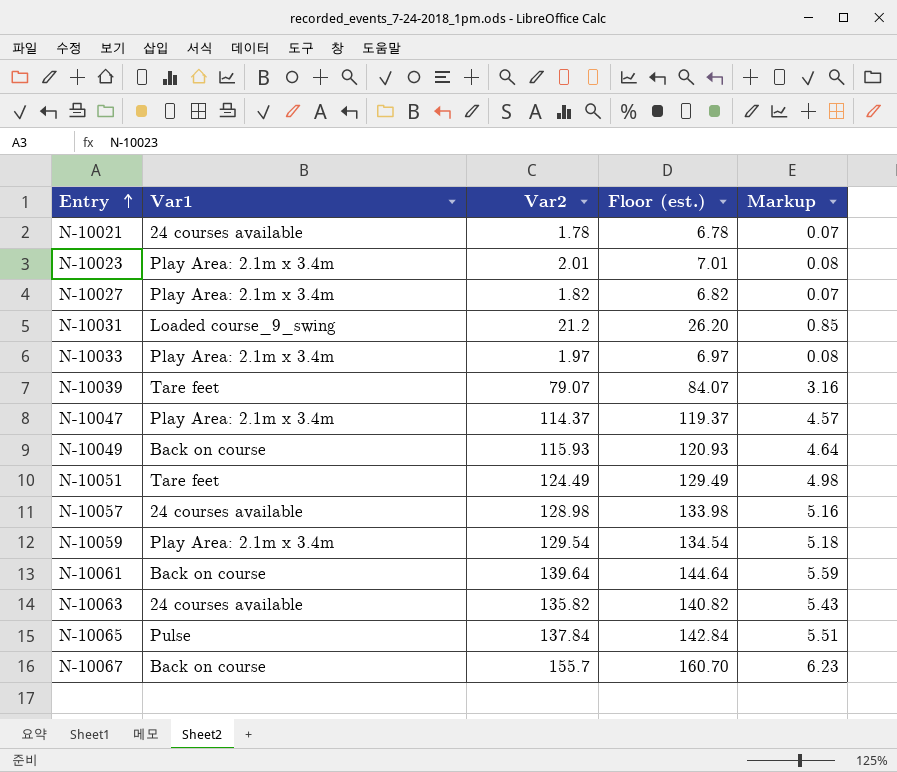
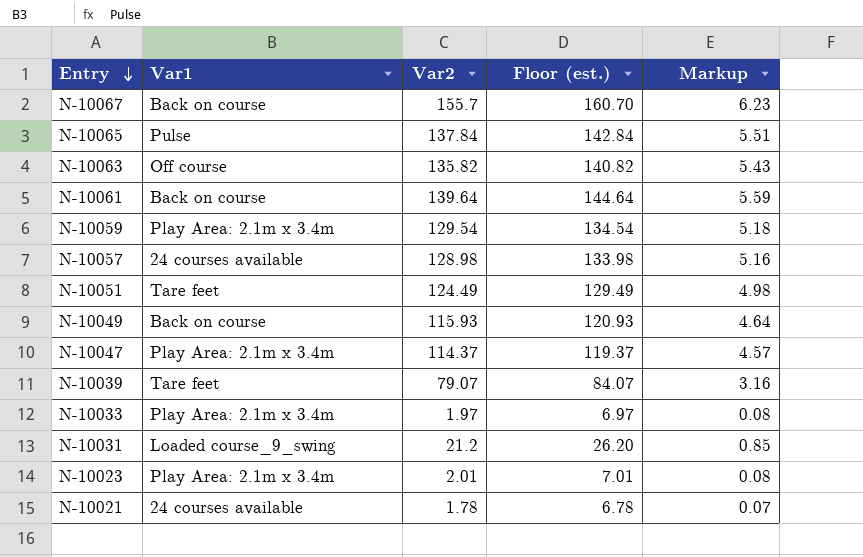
row order: Entry ascending -> Entry descending
row N-10027: Play Area: 2.1m x 3.4m | 1.82 | 6.82 | 0.07 -> none
N-10063 | Var1: 24 courses available -> Off course

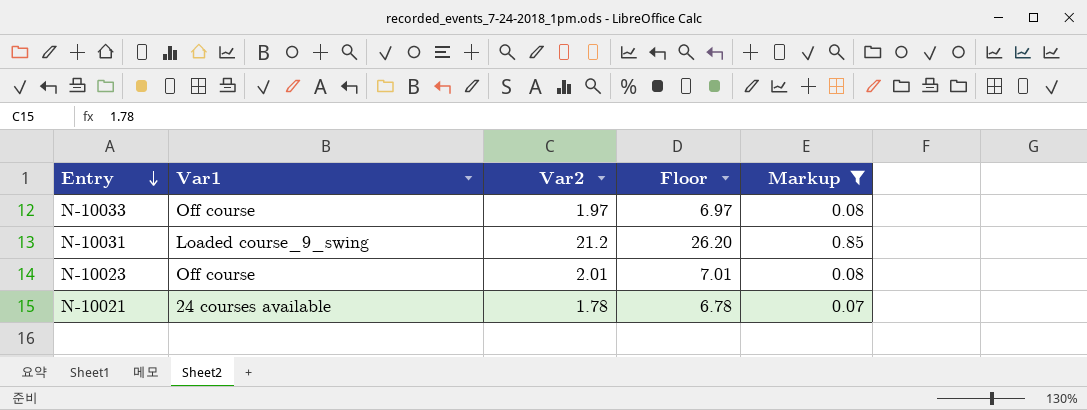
filter: none -> Markup <= 0.85
column name: Floor (est.) -> Floor
N-10033 | Var1: Play Area: 2.1m x 3.4m -> Off course
N-10023 | Var1: Play Area: 2.1m x 3.4m -> Off course

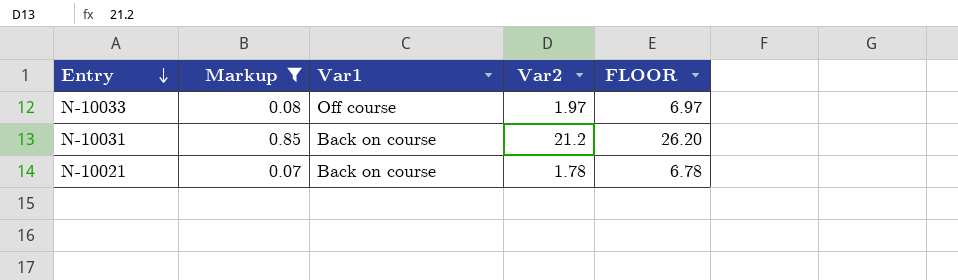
column Markup | position: 5 -> 2
column name: Floor -> FLOOR
row N-10023: Off course | 2.01 | 7.01 | 0.08 -> none
N-10031 | Var1: Loaded course_9_swing -> Back on course
N-10021 | Var1: 24 courses available -> Back on course

